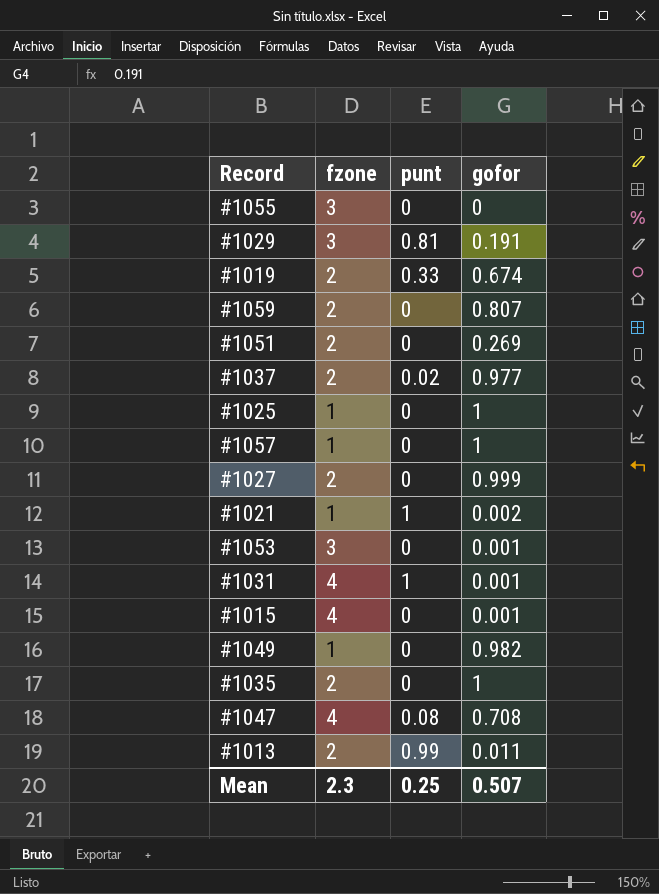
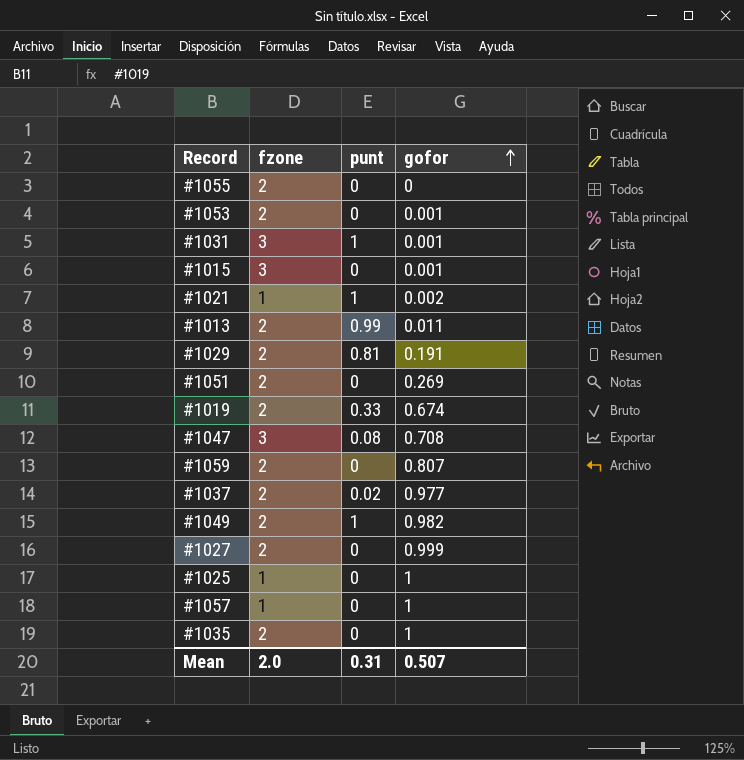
row order: none -> gofor ascending
#1055 | fzone: 3 -> 2
#1053 | fzone: 3 -> 2
#1031 | fzone: 4 -> 3
#1015 | fzone: 4 -> 3
#1029 | fzone: 3 -> 2
#1047 | fzone: 4 -> 3
#1049 | fzone: 1 -> 2
#1049 | punt: 0 -> 1
Mean | fzone: 2.3 -> 2.0
Mean | punt: 0.25 -> 0.31

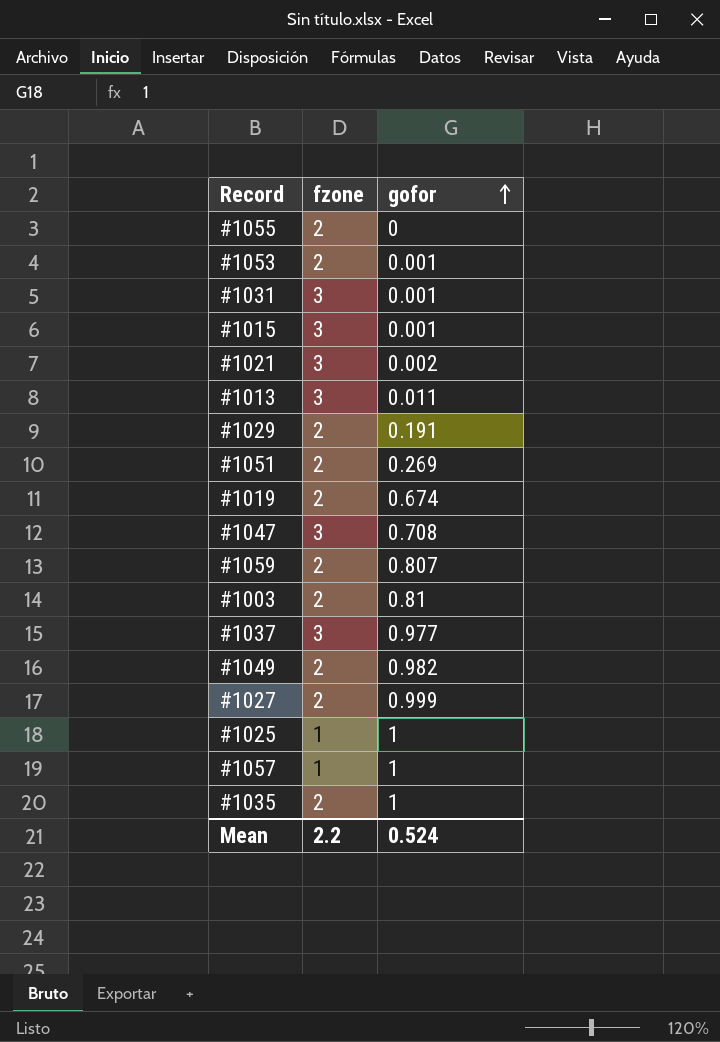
column punt | position: 3 -> none
#1021 | fzone: 1 -> 3
#1013 | fzone: 2 -> 3
row #1003: none -> 2 | 0.81
#1037 | fzone: 2 -> 3
Mean | fzone: 2.0 -> 2.2
Mean | gofor: 0.507 -> 0.524

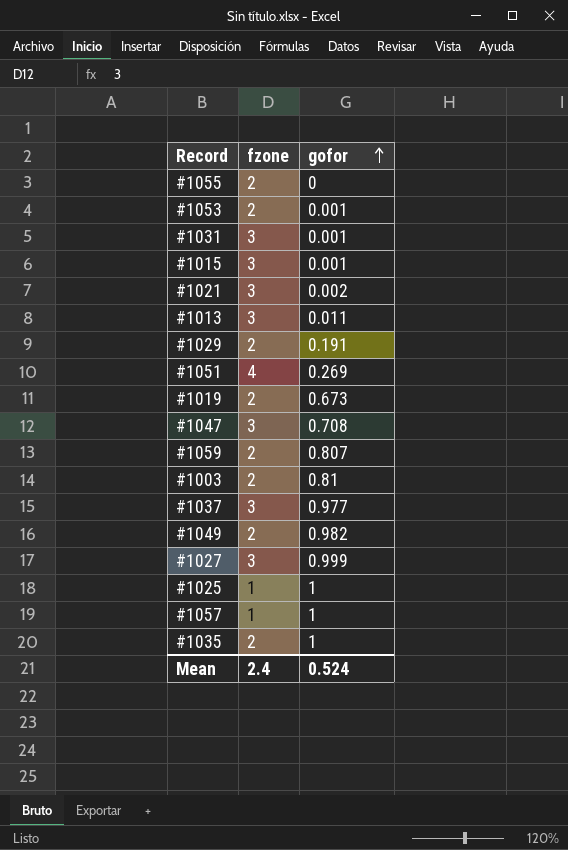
#1051 | fzone: 2 -> 4
#1019 | gofor: 0.674 -> 0.673
#1027 | fzone: 2 -> 3
Mean | fzone: 2.2 -> 2.4

